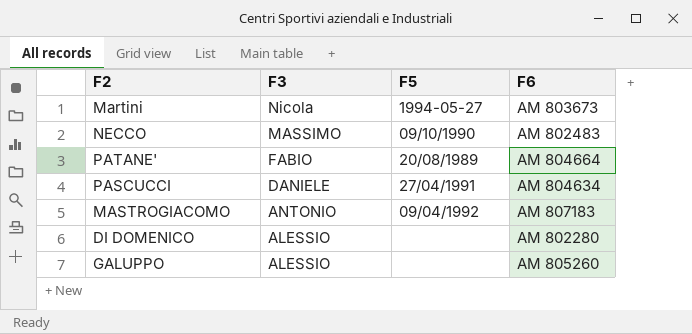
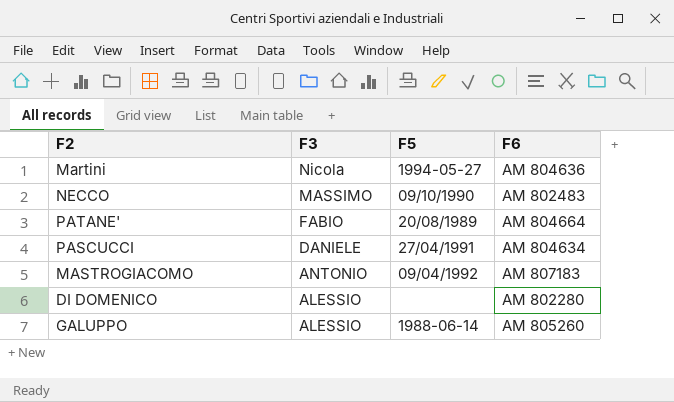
Martini | F6: AM 803673 -> AM 804636
GALUPPO | F5: none -> 1988-06-14

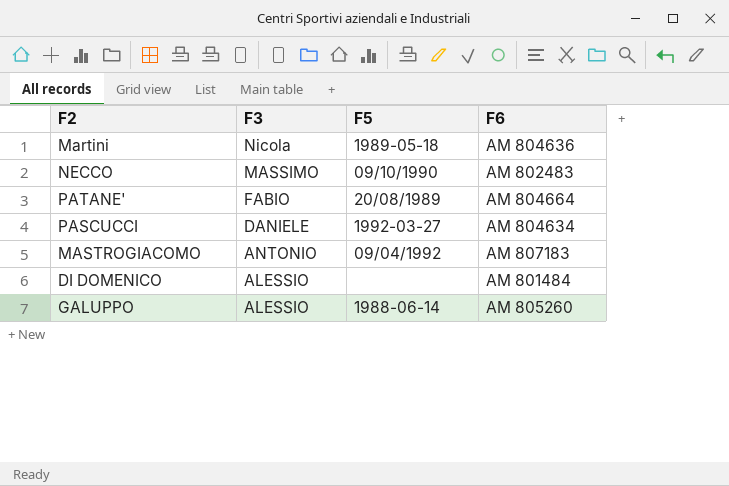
Martini | F5: 1994-05-27 -> 1989-05-18
PASCUCCI | F5: 27/04/1991 -> 1992-03-27
DI DOMENICO | F6: AM 802280 -> AM 801484

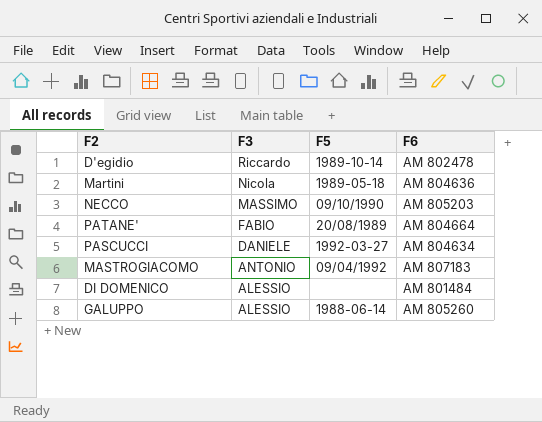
row D'egidio: none -> Riccardo | 1989-10-14 | AM 802478
NECCO | F6: AM 802483 -> AM 805203

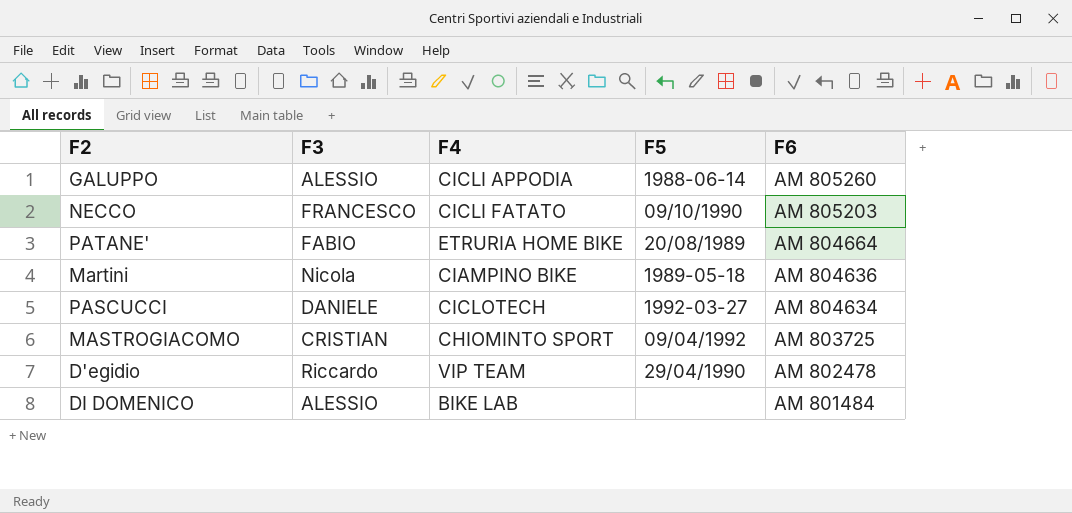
row order: F3 descending -> F6 descending
column F4 | position: none -> 3
NECCO | F3: MASSIMO -> FRANCESCO
MASTROGIACOMO | F3: ANTONIO -> CRISTIAN
MASTROGIACOMO | F6: AM 807183 -> AM 803725
D'egidio | F5: 1989-10-14 -> 29/04/1990

